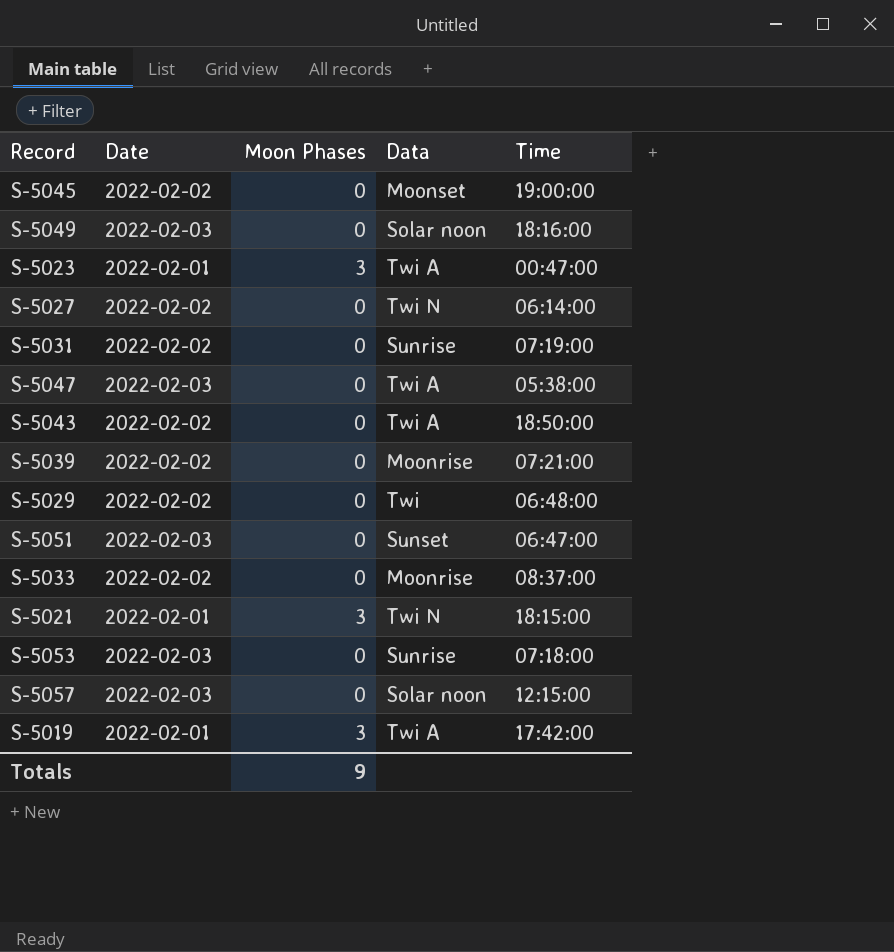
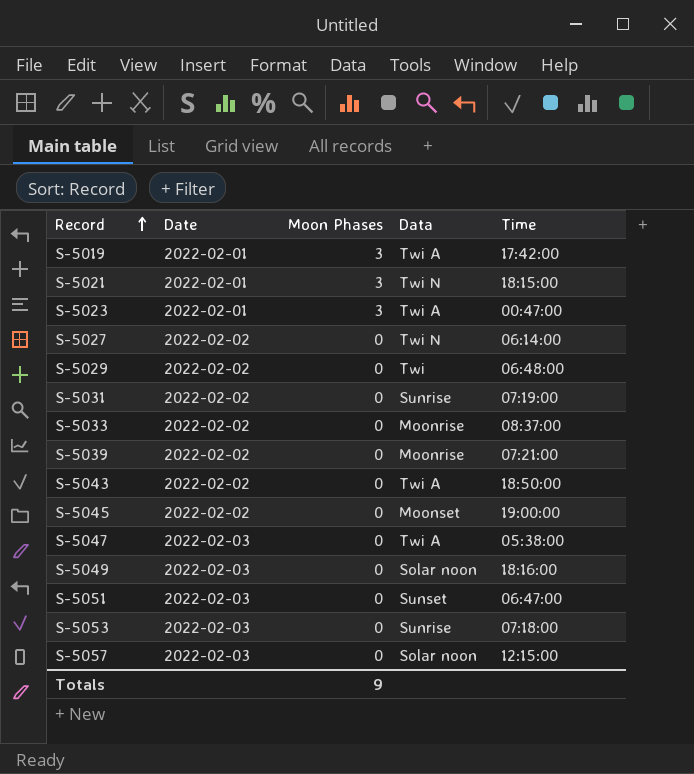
row order: none -> Record ascending

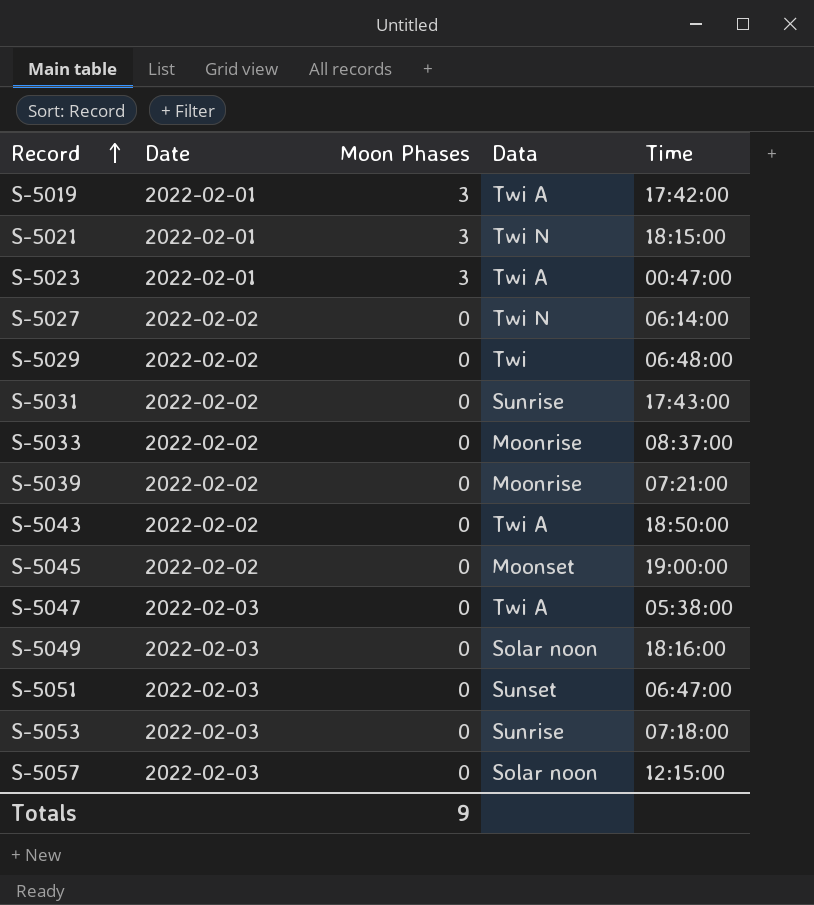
S-5031 | Time: 07:19:00 -> 17:43:00

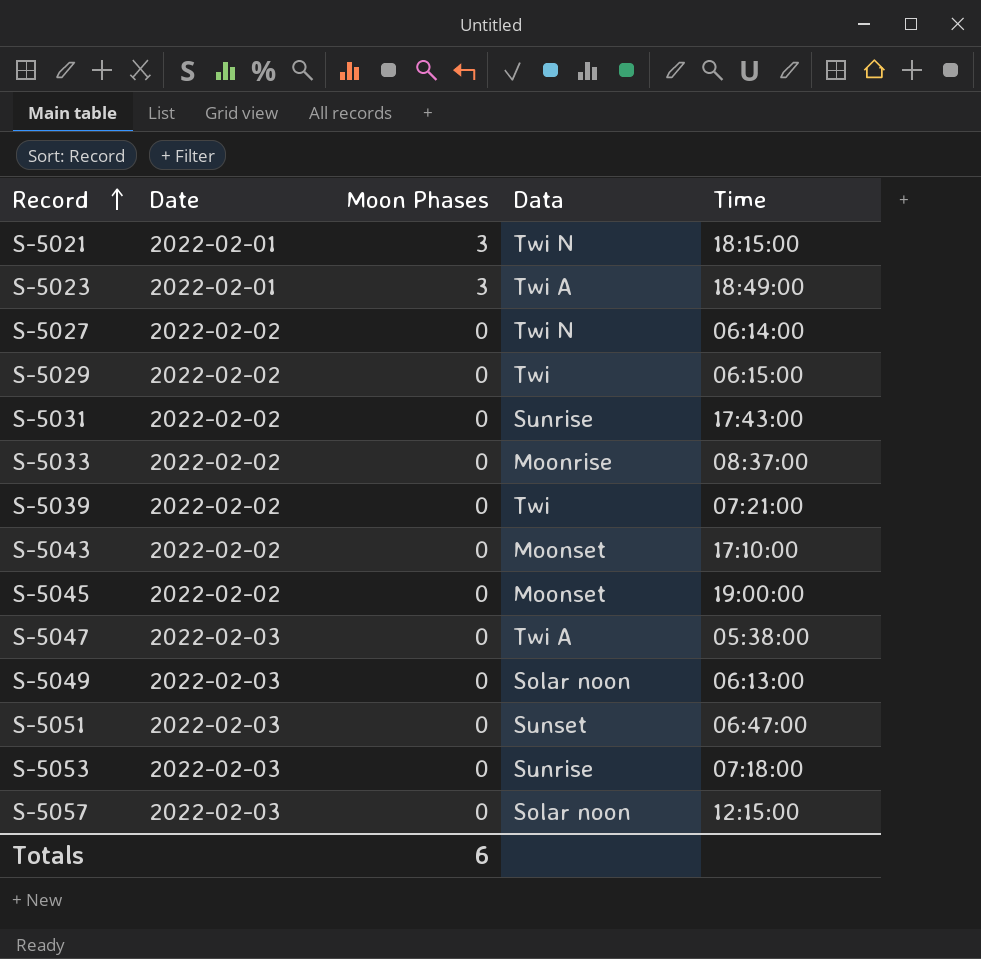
row S-5019: 2022-02-01 | 3 | Twi A | 17:42:00 -> none
S-5023 | Time: 00:47:00 -> 18:49:00
S-5029 | Time: 06:48:00 -> 06:15:00
S-5039 | Data: Moonrise -> Twi
S-5043 | Data: Twi A -> Moonset
S-5043 | Time: 18:50:00 -> 17:10:00
S-5049 | Time: 18:16:00 -> 06:13:00
Totals | Moon Phases: 9 -> 6

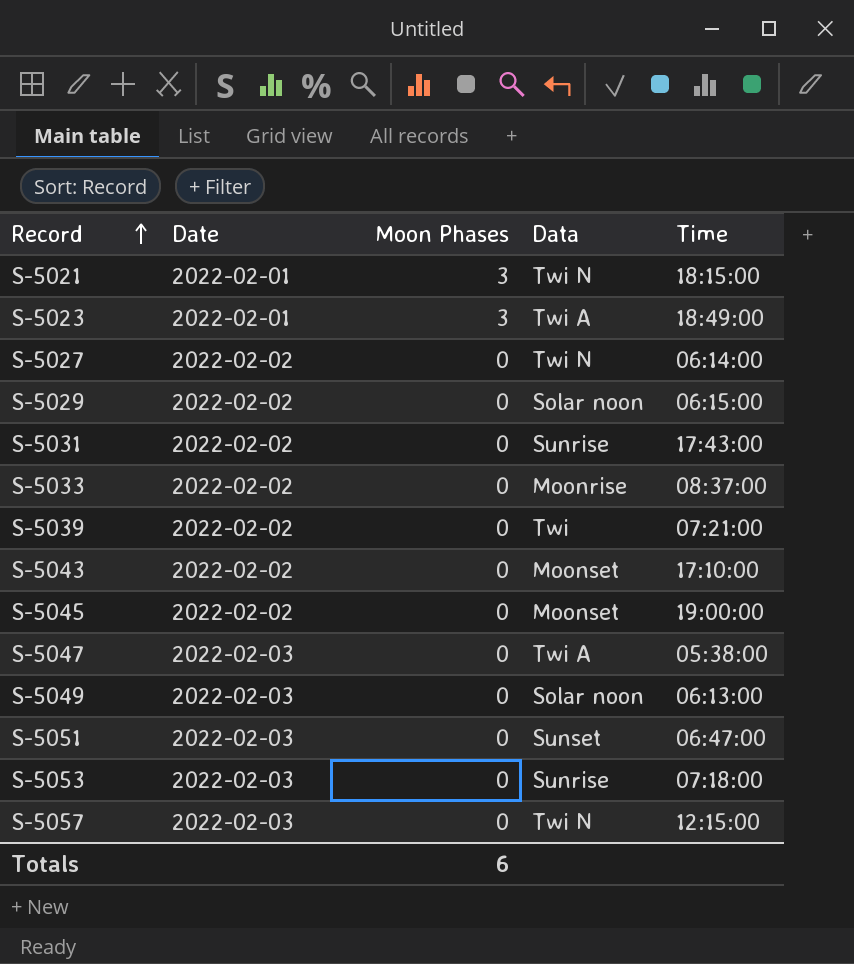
S-5029 | Data: Twi -> Solar noon
S-5057 | Data: Solar noon -> Twi N

